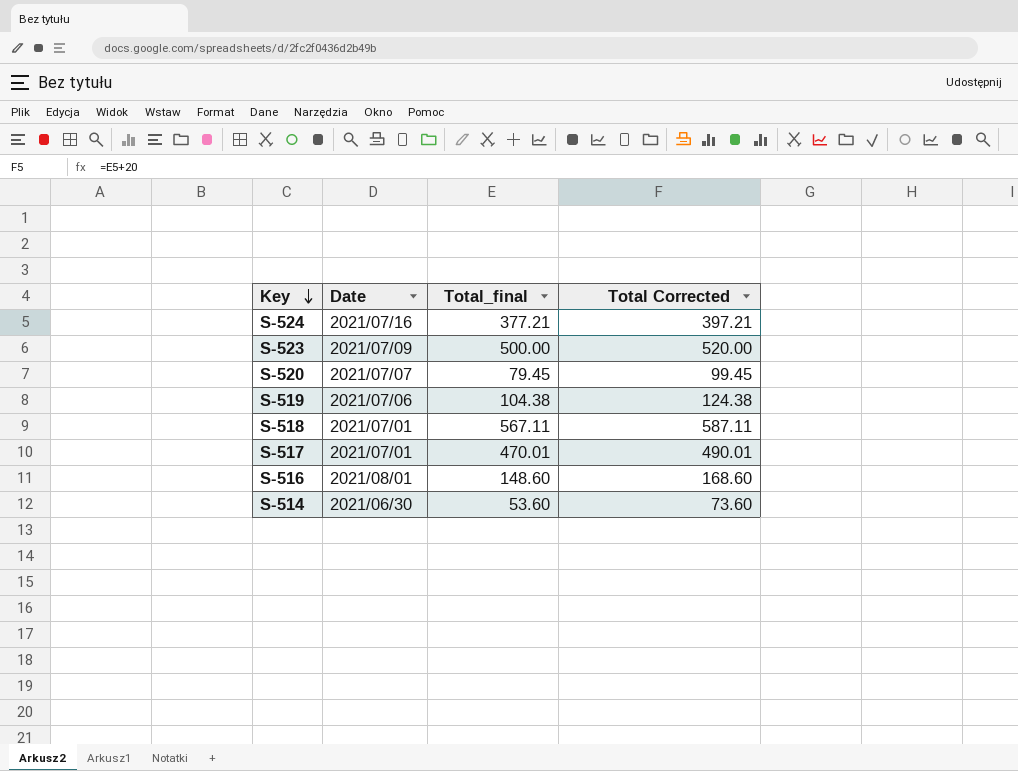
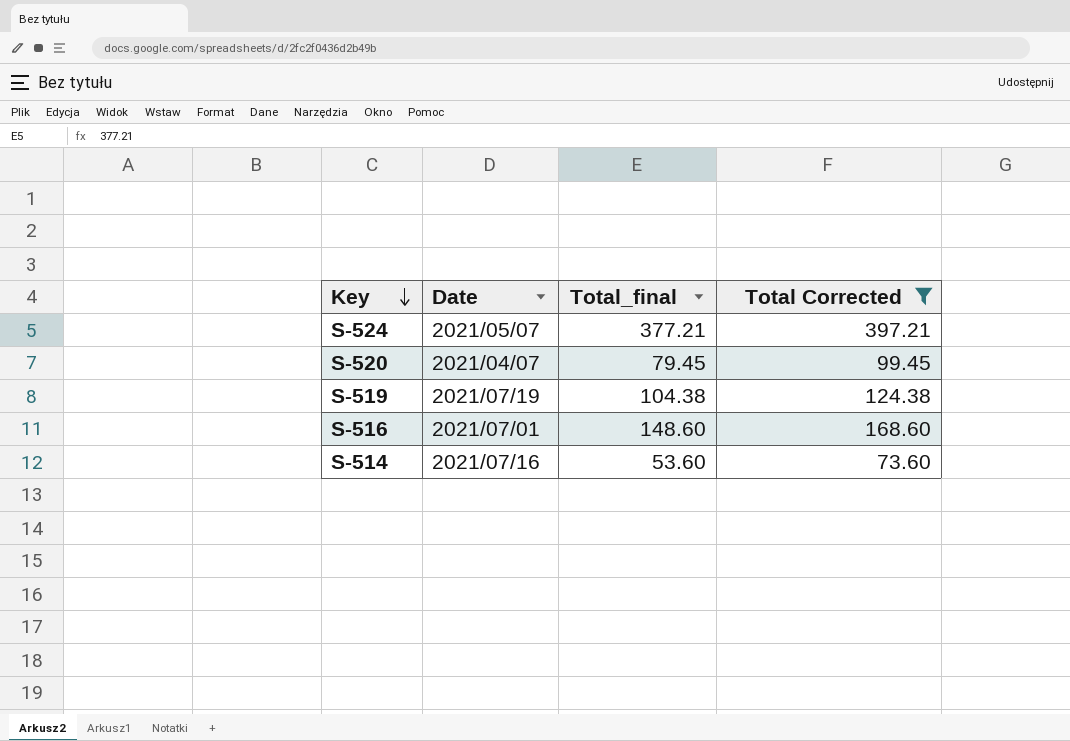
filter: none -> Total Corrected <= 397.21
S-524 | Date: 2021/07/16 -> 2021/05/07
S-520 | Date: 2021/07/07 -> 2021/04/07
S-519 | Date: 2021/07/06 -> 2021/07/19
S-516 | Date: 2021/08/01 -> 2021/07/01
S-514 | Date: 2021/06/30 -> 2021/07/16

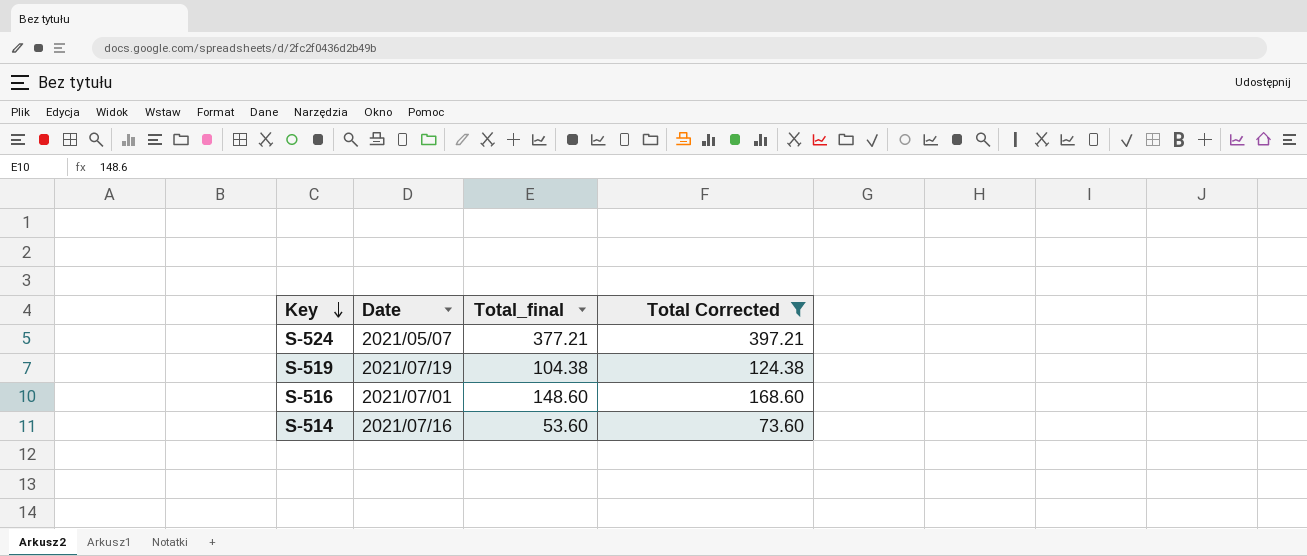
row S-520: 2021/04/07 | 79.45 | 99.45 -> none

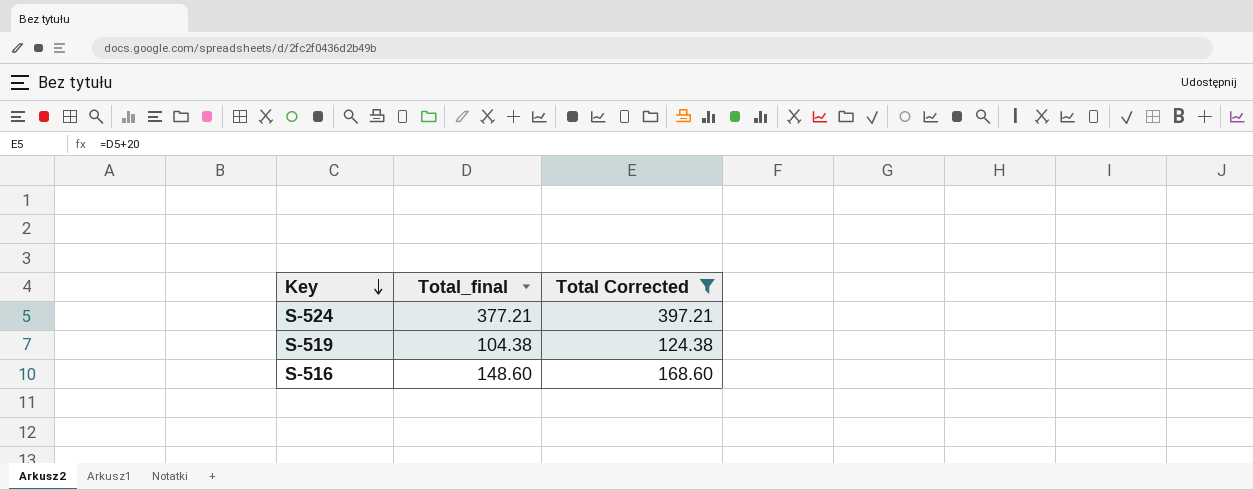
column Date | position: 2 -> none
row S-514: 2021/07/16 | 53.60 | 73.60 -> none

